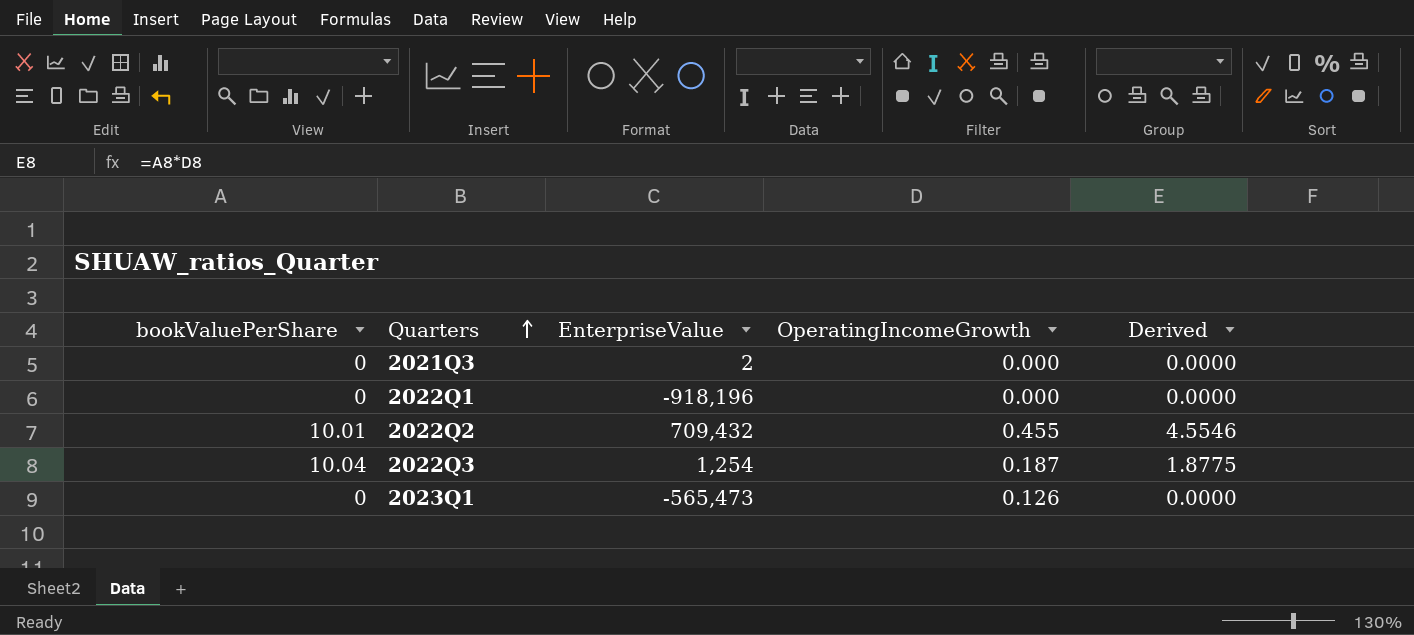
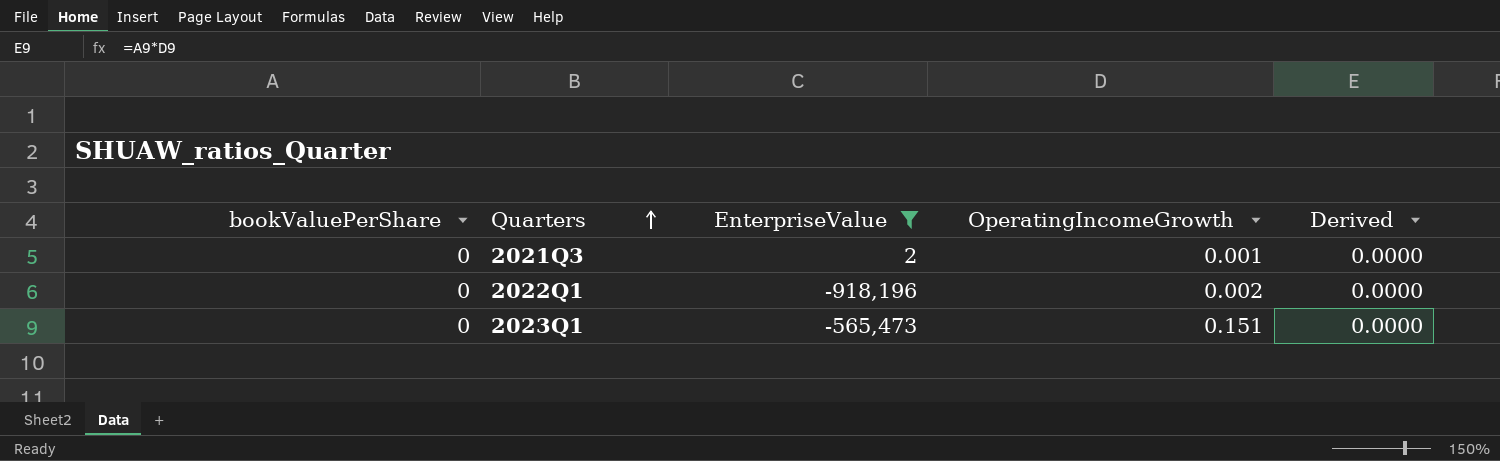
filter: none -> EnterpriseValue <= 2
2021Q3 | OperatingIncomeGrowth: 0.000 -> 0.001
2022Q1 | OperatingIncomeGrowth: 0.000 -> 0.002
2023Q1 | OperatingIncomeGrowth: 0.126 -> 0.151

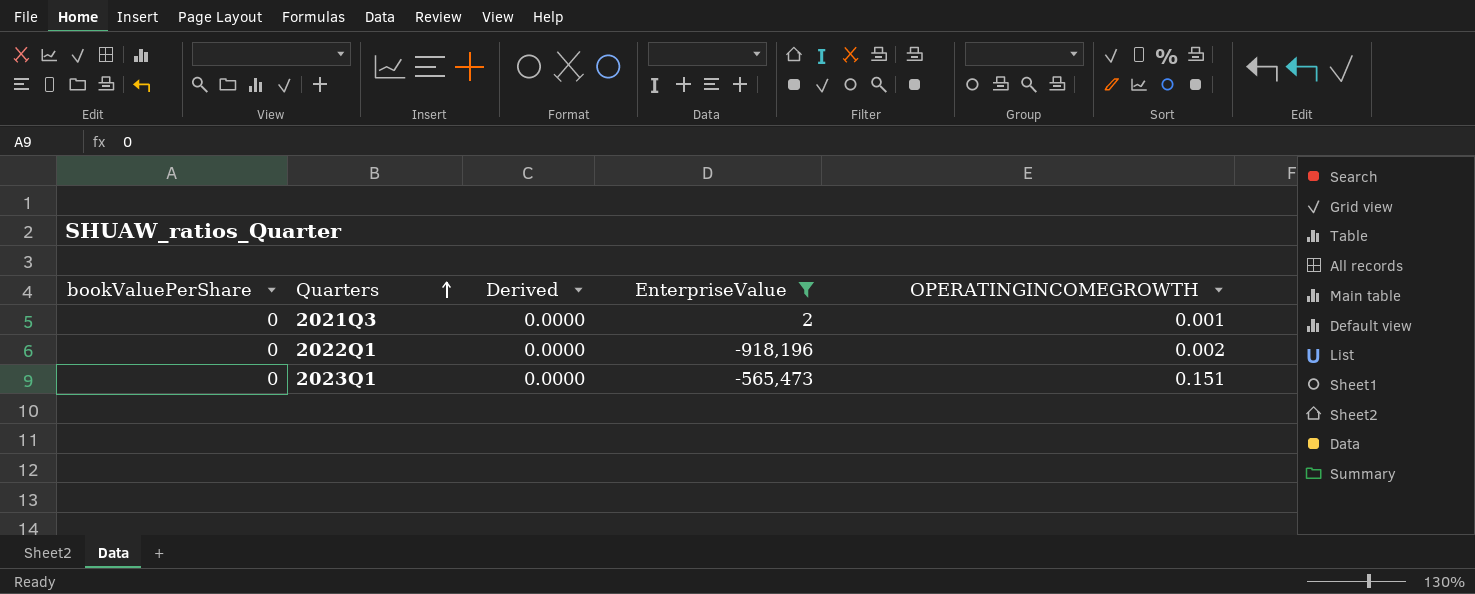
column Derived | position: 5 -> 3
column name: OperatingIncomeGrowth -> OPERATINGINCOMEGROWTH

